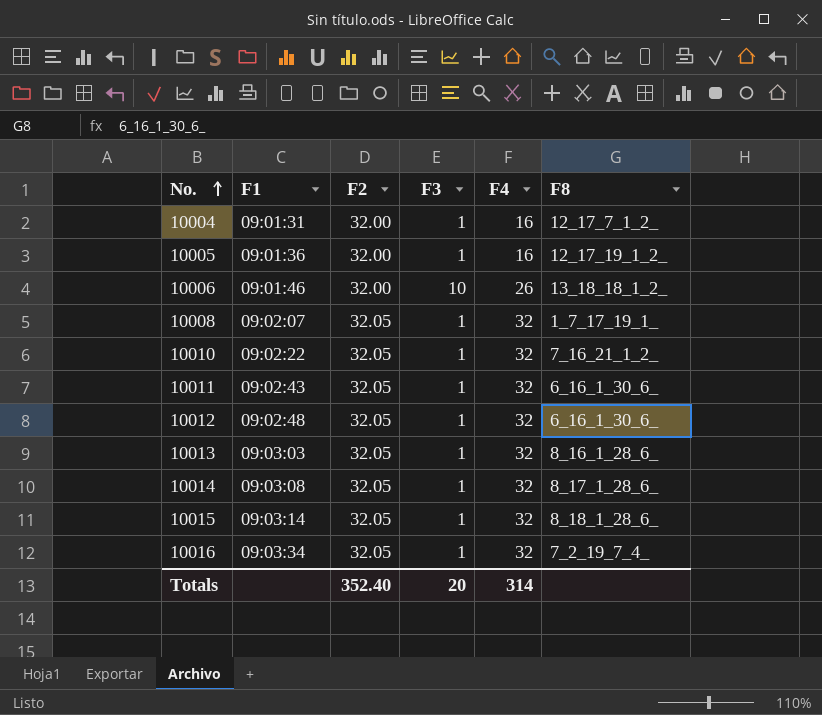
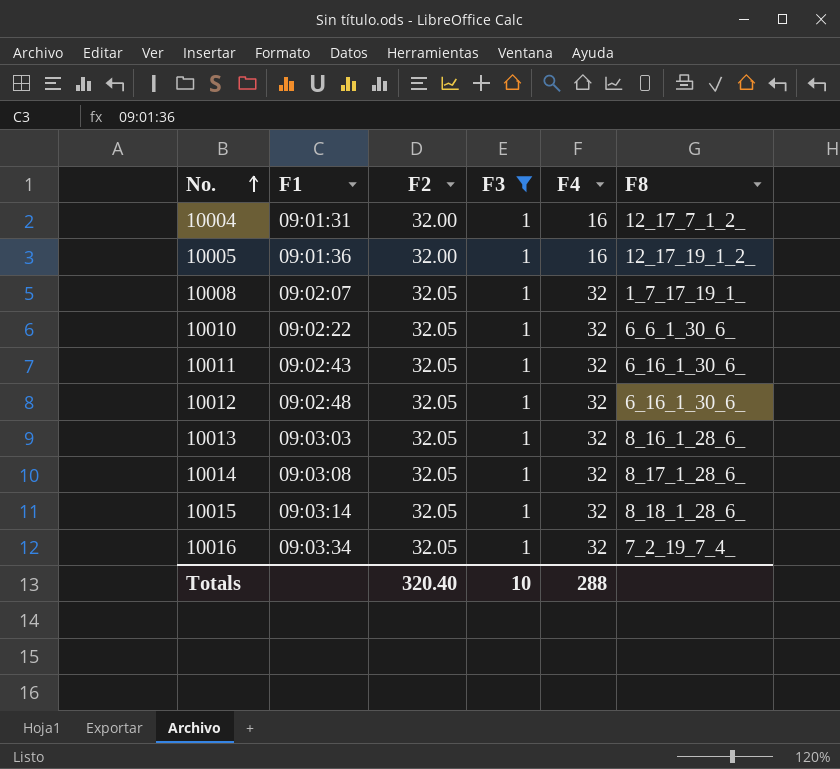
filter: none -> F3 = 1
10010 | F8: 7_16_21_1_2_ -> 6_6_1_30_6_
Totals | F2: 352.40 -> 320.40
Totals | F3: 20 -> 10
Totals | F4: 314 -> 288

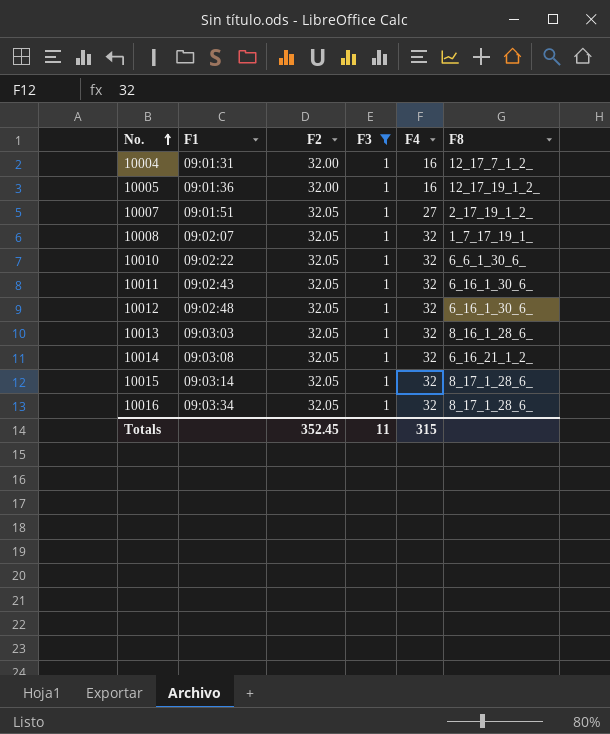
row 10007: none -> 09:01:51 | 32.05 | 1 | 27 | 2_17_19_1_2_
10014 | F8: 8_17_1_28_6_ -> 6_16_21_1_2_
10015 | F8: 8_18_1_28_6_ -> 8_17_1_28_6_
10016 | F8: 7_2_19_7_4_ -> 8_17_1_28_6_
Totals | F2: 320.40 -> 352.45
Totals | F3: 10 -> 11
Totals | F4: 288 -> 315

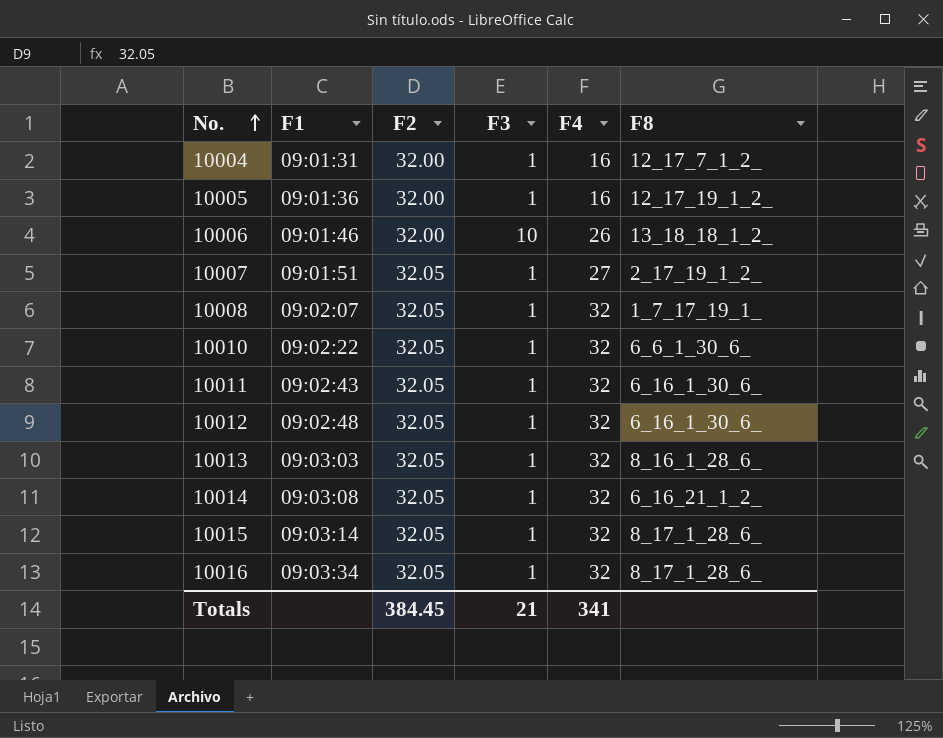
filter: F3 = 1 -> none
Totals | F2: 352.45 -> 384.45
Totals | F3: 11 -> 21
Totals | F4: 315 -> 341

